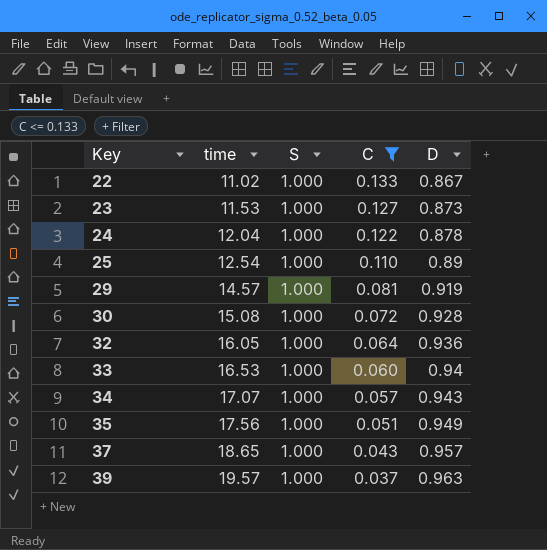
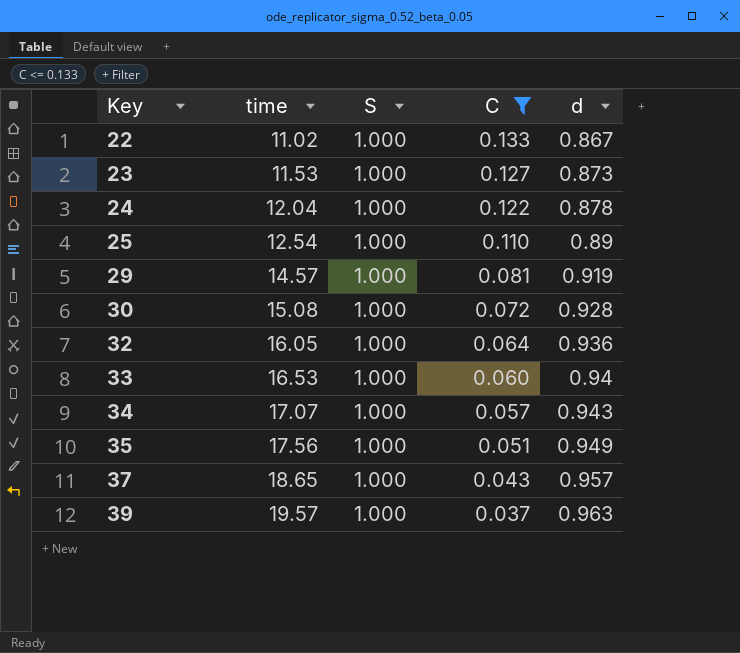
column name: D -> d

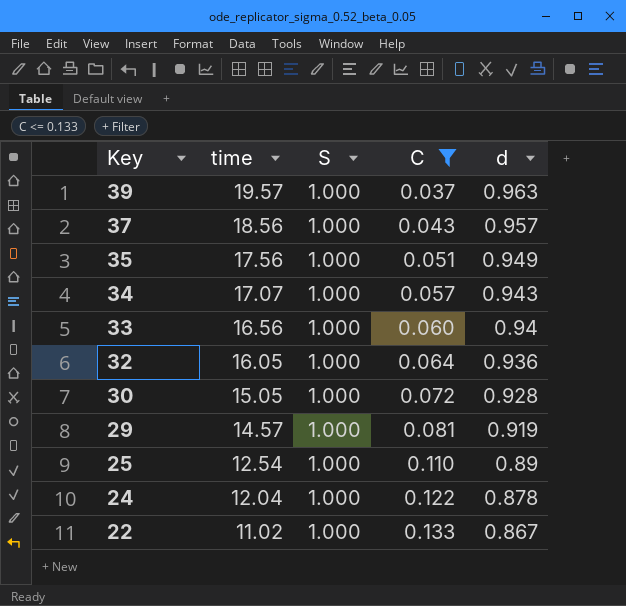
row order: Key ascending -> Key descending
row 23: 11.53 | 1.000 | 0.127 | 0.873 -> none
37 | time: 18.65 -> 18.56
33 | time: 16.53 -> 16.56
30 | time: 15.08 -> 15.05

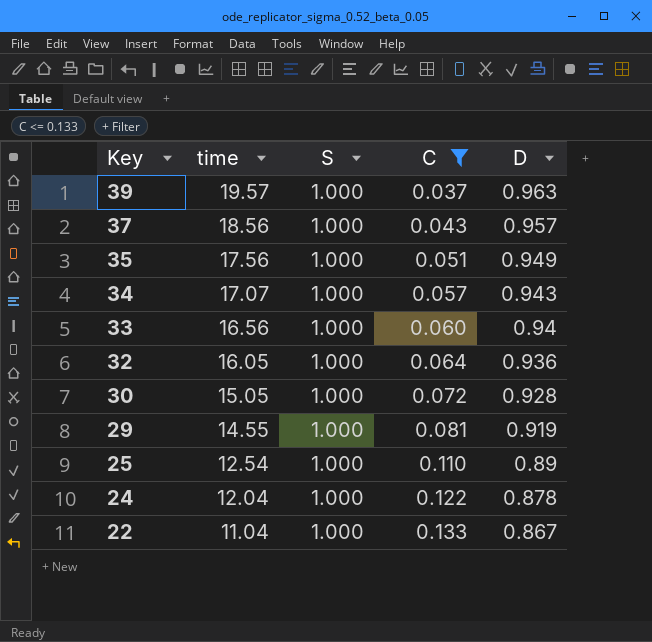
column name: d -> D
29 | time: 14.57 -> 14.55
22 | time: 11.02 -> 11.04

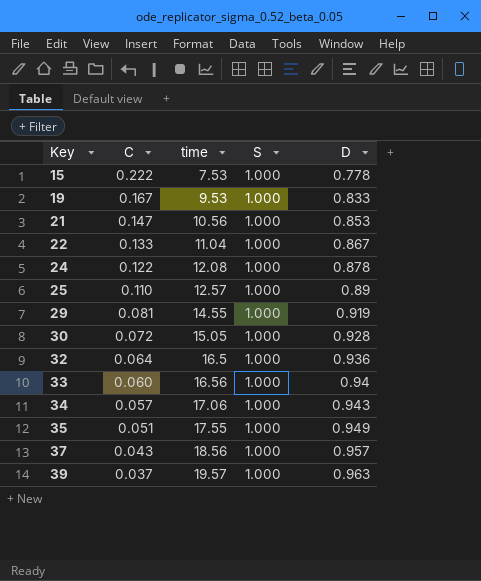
filter: C <= 0.133 -> none
row order: Key descending -> Key ascending
column C | position: 4 -> 2
24 | time: 12.04 -> 12.08
25 | time: 12.54 -> 12.57
32 | time: 16.05 -> 16.5
34 | time: 17.07 -> 17.06
35 | time: 17.56 -> 17.55

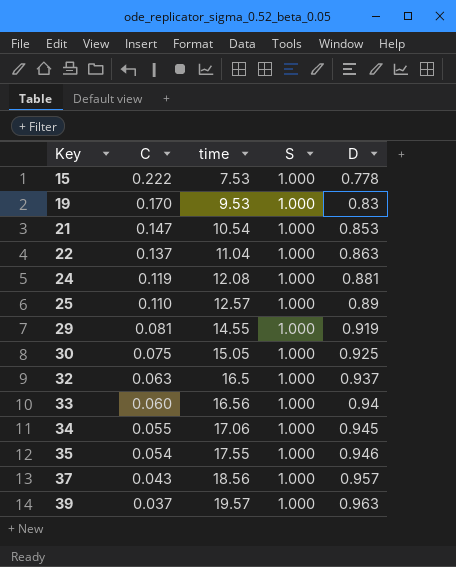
19 | C: 0.167 -> 0.170
19 | D: 0.833 -> 0.83
21 | time: 10.56 -> 10.54
22 | C: 0.133 -> 0.137
22 | D: 0.867 -> 0.863
24 | C: 0.122 -> 0.119
24 | D: 0.878 -> 0.881
30 | C: 0.072 -> 0.075
30 | D: 0.928 -> 0.925
32 | C: 0.064 -> 0.063
32 | D: 0.936 -> 0.937
34 | C: 0.057 -> 0.055
34 | D: 0.943 -> 0.945
35 | C: 0.051 -> 0.054
35 | D: 0.949 -> 0.946

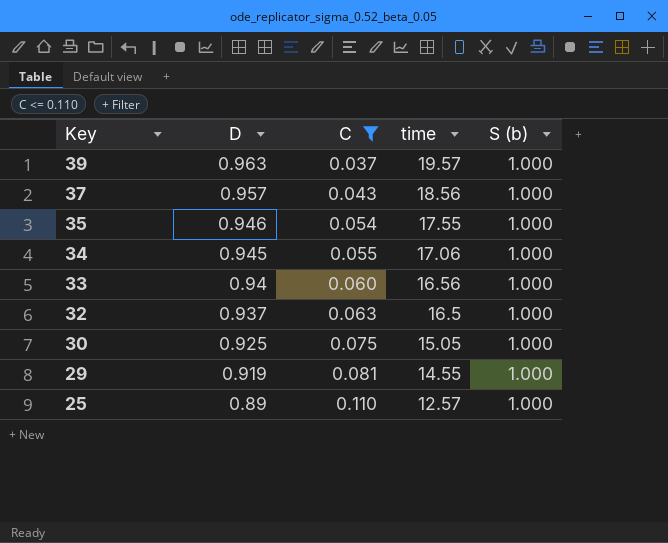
filter: none -> C <= 0.110
row order: Key ascending -> Key descending
column D | position: 5 -> 2
column name: S -> S (b)

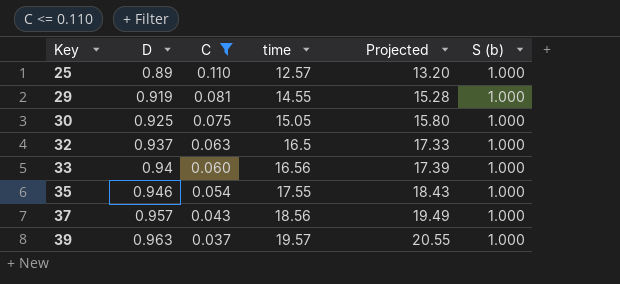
row order: Key descending -> Key ascending
column Projected | formula: none -> [time] * 1.05
row 34: 0.945 | 0.055 | 17.06 | 1.000 -> none

